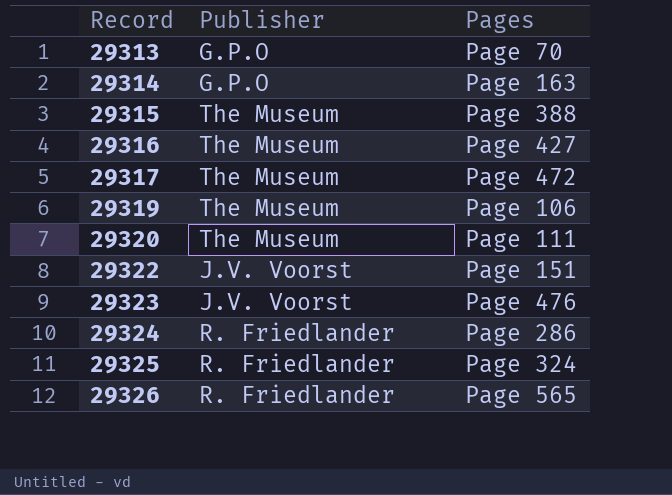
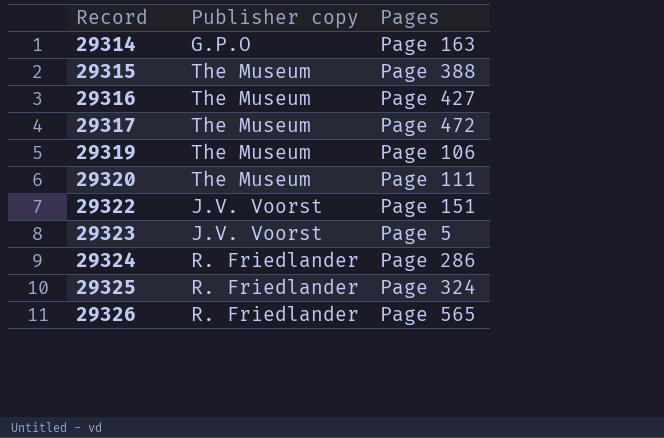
column name: Publisher -> Publisher copy
row 29313: G.P.O | Page 70 -> none
29323 | Pages: Page 476 -> Page 5

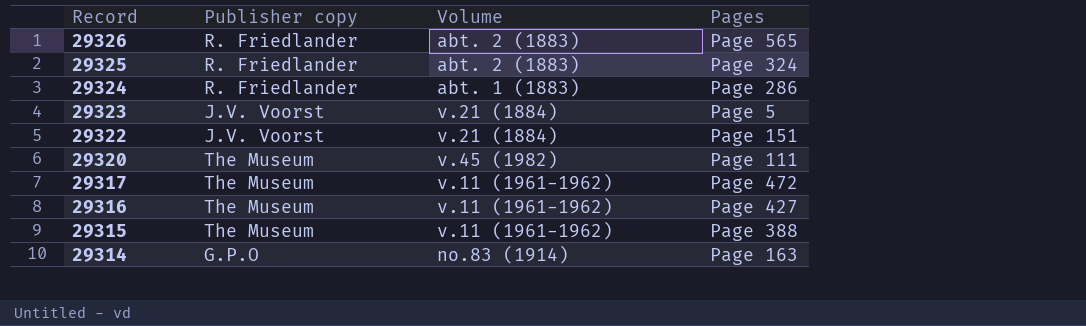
row order: Record ascending -> Record descending
column Volume | position: none -> 3
row 29319: The Museum | Page 106 -> none

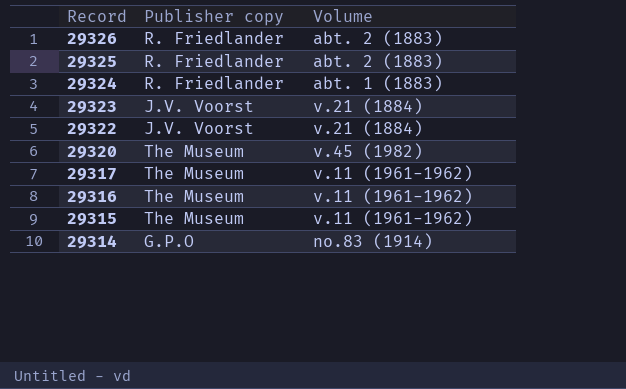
column Pages | position: 4 -> none

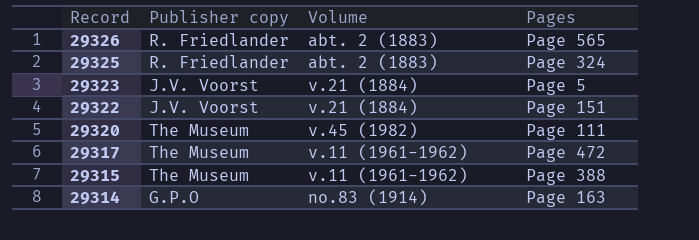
column Pages | position: none -> 4
row 29324: R. Friedlander | abt. 1 (1883) -> none
row 29316: The Museum | v.11 (1961-1962) -> none

